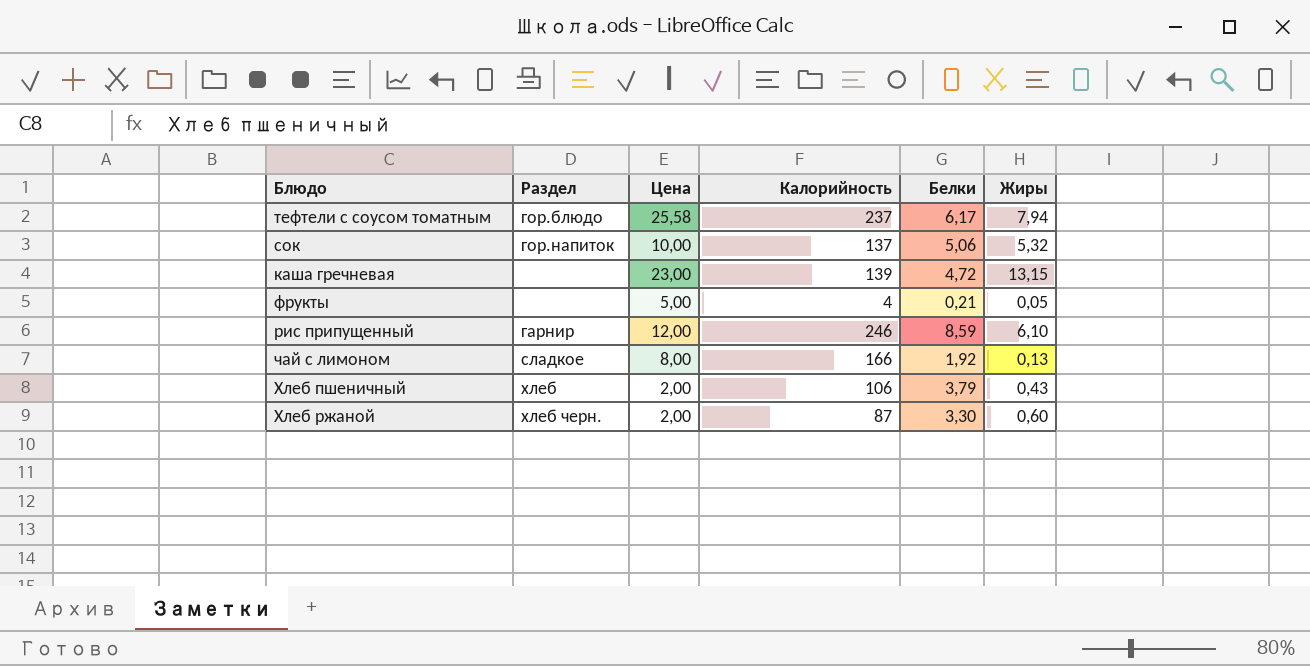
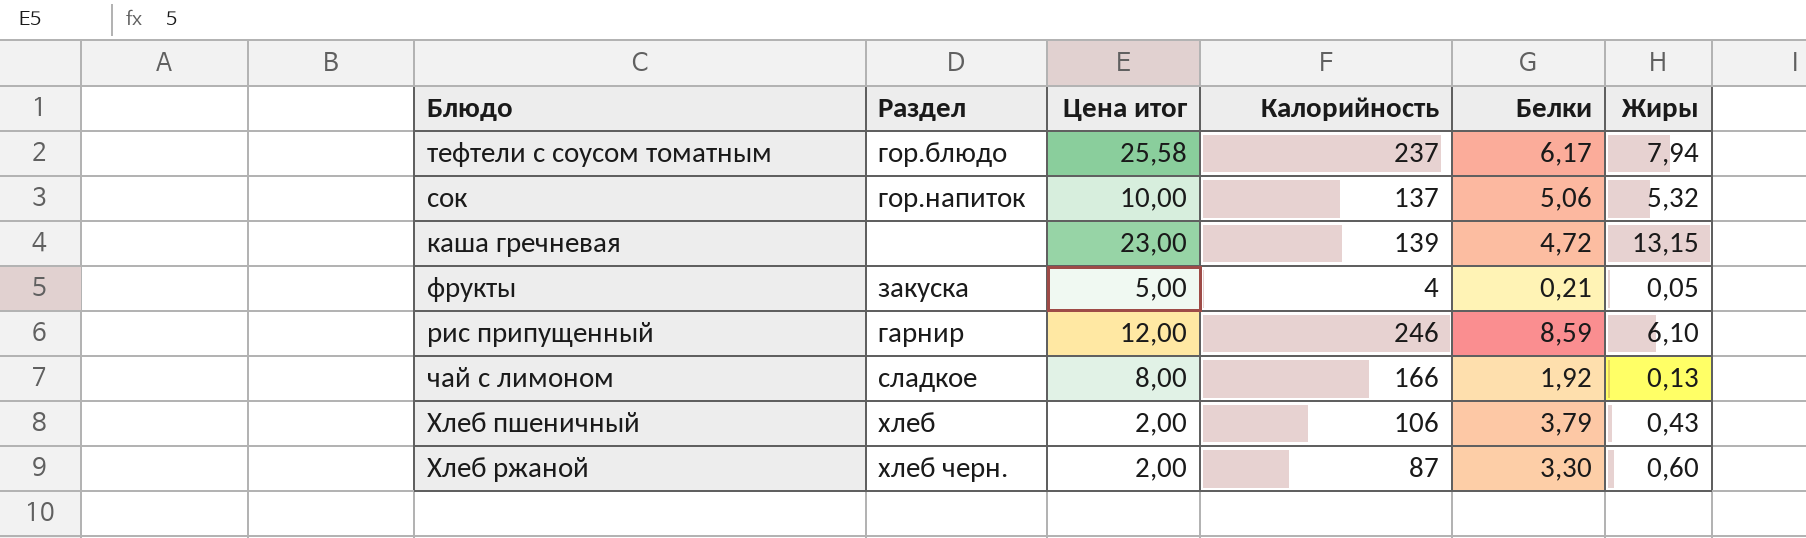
column name: Цена -> Цена итог
фрукты | Раздел: none -> закуска

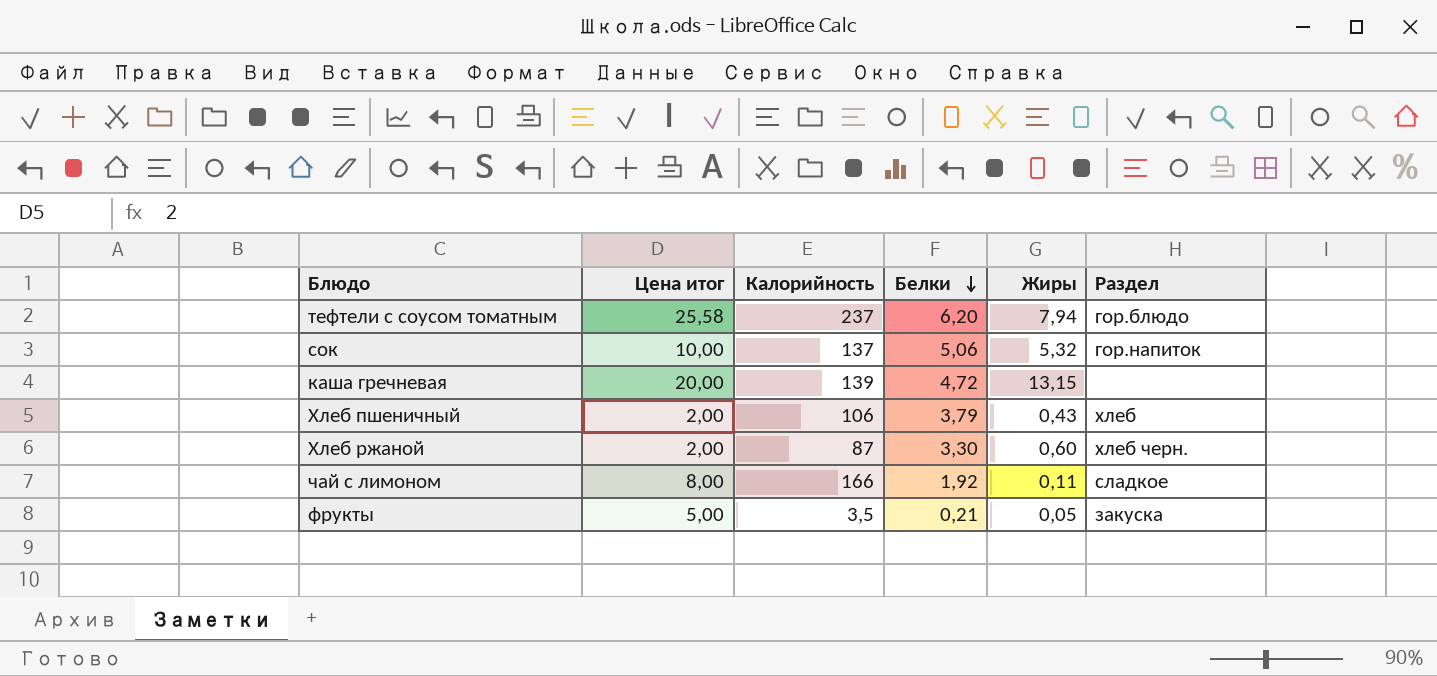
row order: none -> Белки descending
column Раздел | position: 2 -> 6
row рис припущенный: гарнир | 12,00 | 246 | 8,59 | 6,10 -> none
тефтели с соусом томатным | Белки: 6,17 -> 6,20
каша гречневая | Цена итог: 23,00 -> 20,00
чай с лимоном | Жиры: 0,13 -> 0,11
фрукты | Калорийность: 4 -> 3,5

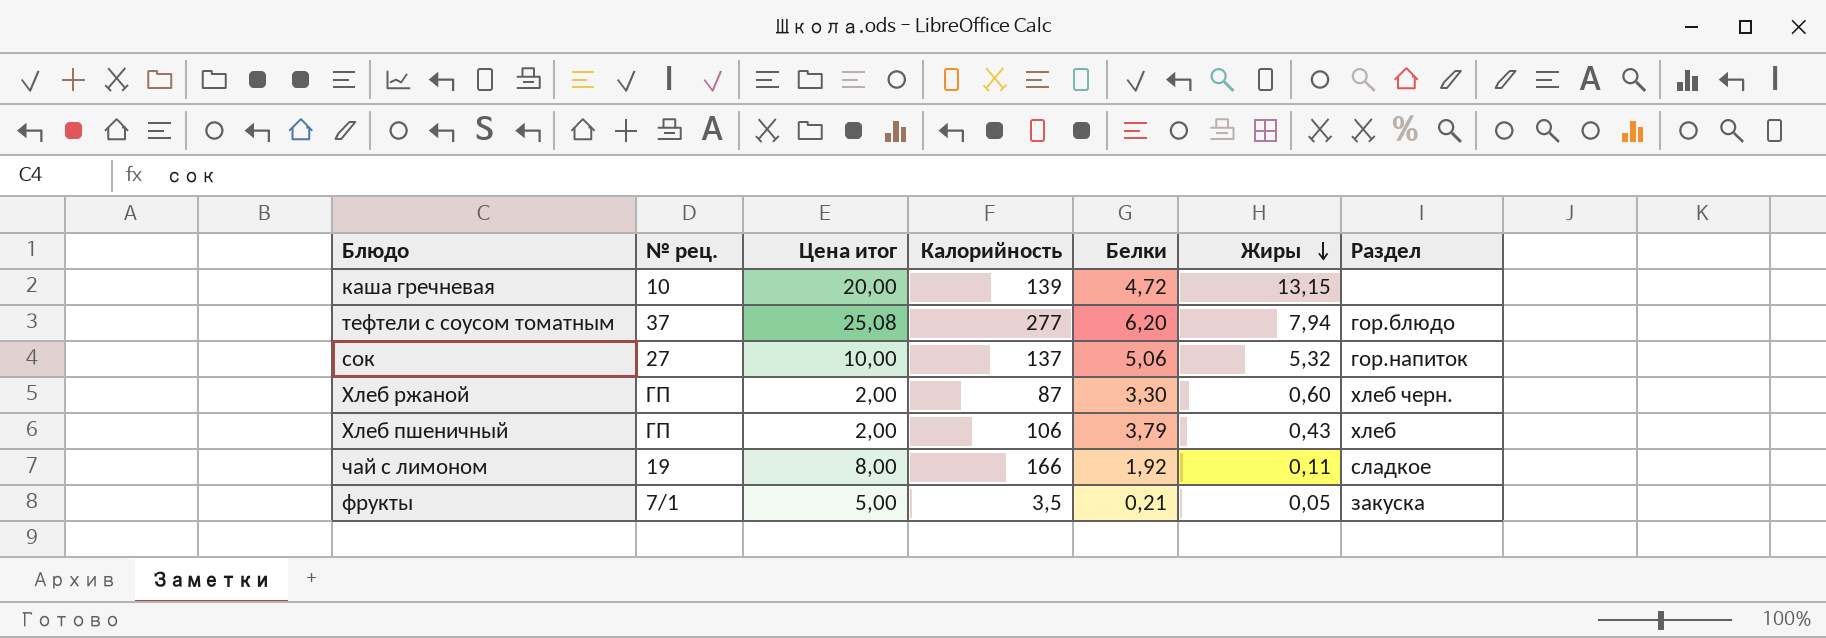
row order: Белки descending -> Жиры descending
column № рец. | position: none -> 2
тефтели с соусом томатным | Цена итог: 25,58 -> 25,08
тефтели с соусом томатным | Калорийность: 237 -> 277

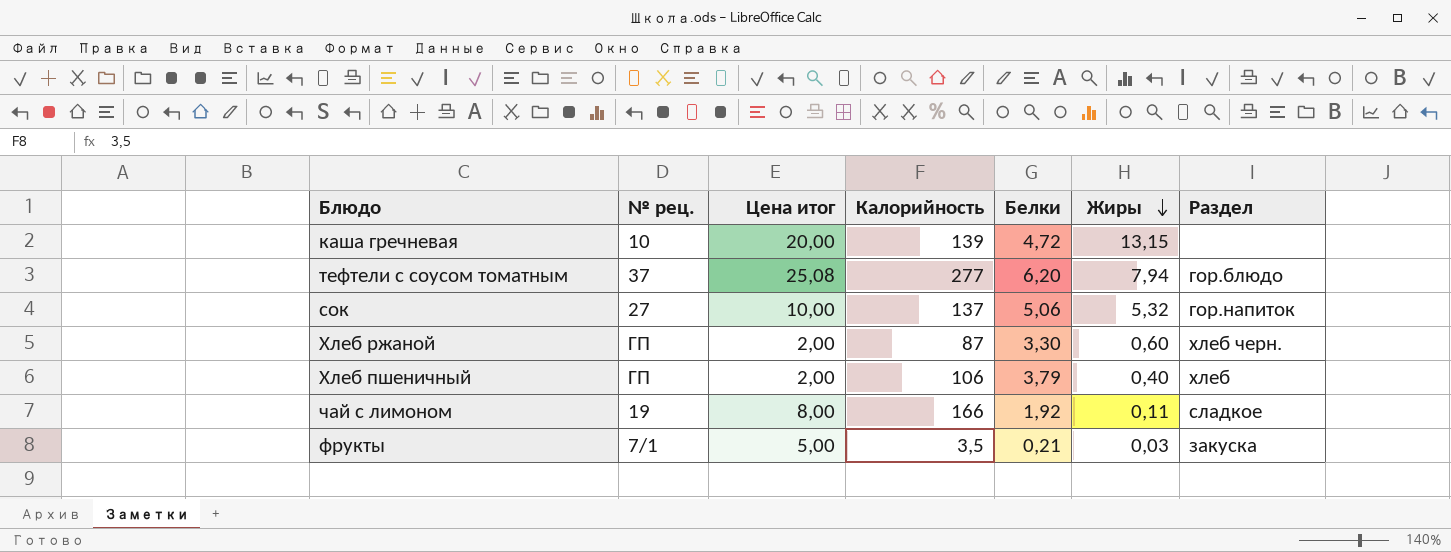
Хлеб пшеничный | Жиры: 0,43 -> 0,40
фрукты | Жиры: 0,05 -> 0,03

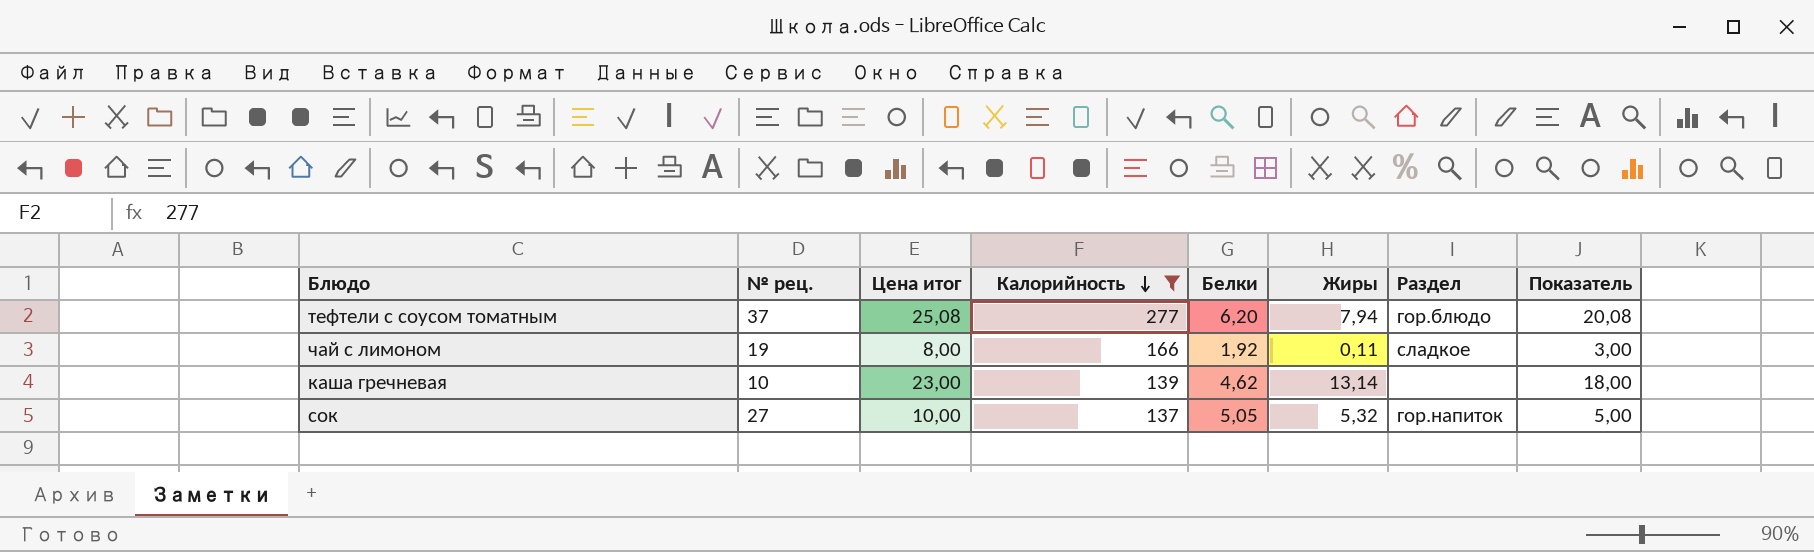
filter: none -> Калорийность >= 137
row order: Жиры descending -> Калорийность descending
column Показатель | formula: none -> [Цена итог] - 5
каша гречневая | Цена итог: 20,00 -> 23,00
каша гречневая | Белки: 4,72 -> 4,62
каша гречневая | Жиры: 13,15 -> 13,14
сок | Белки: 5,06 -> 5,05

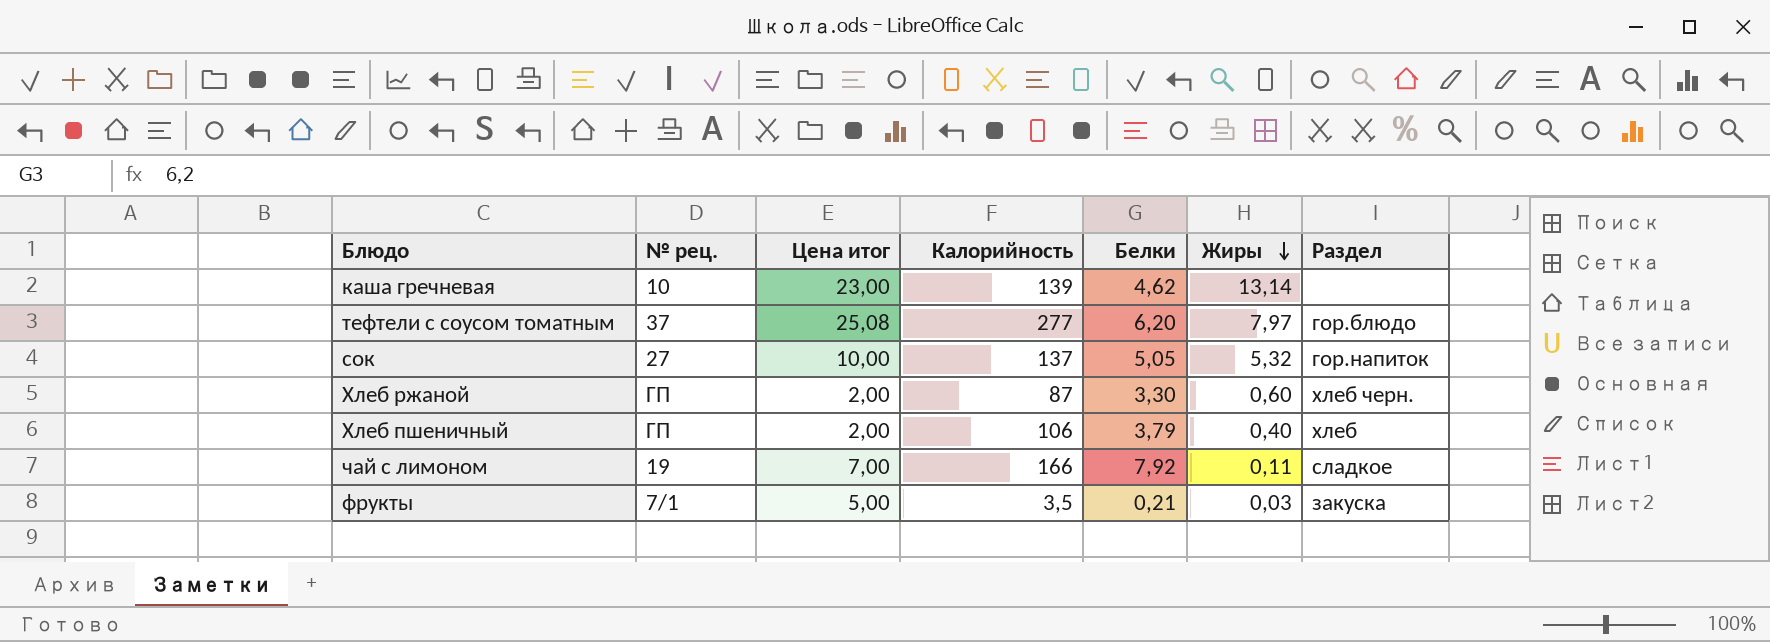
filter: Калорийность >= 137 -> none
row order: Калорийность descending -> Жиры descending
column Показатель | formula: [Цена итог] - 5 -> none
тефтели с соусом томатным | Жиры: 7,94 -> 7,97
чай с лимоном | Цена итог: 8,00 -> 7,00
чай с лимоном | Белки: 1,92 -> 7,92

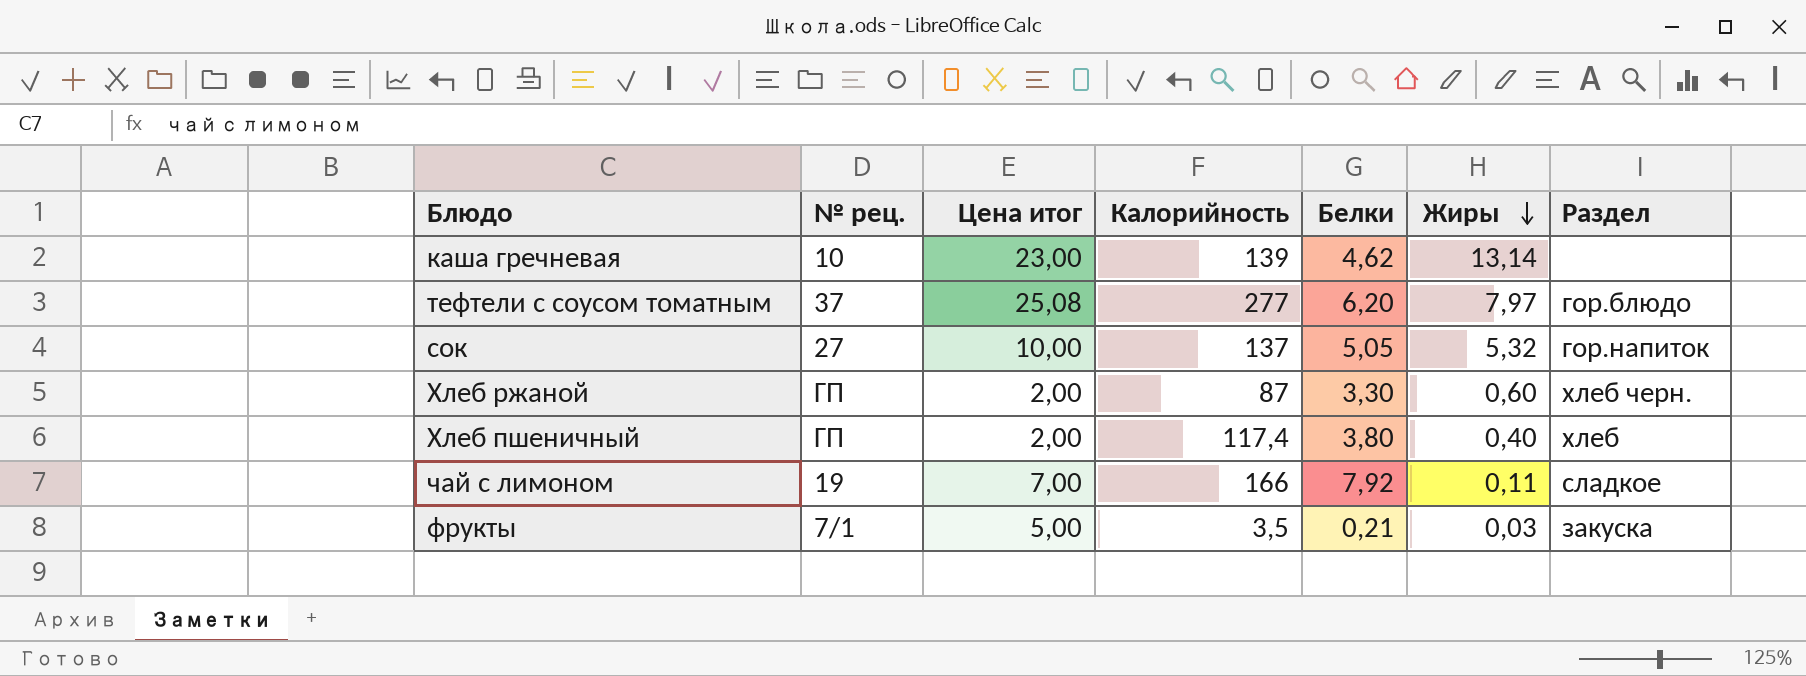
Хлеб пшеничный | Калорийность: 106 -> 117,4
Хлеб пшеничный | Белки: 3,79 -> 3,80

